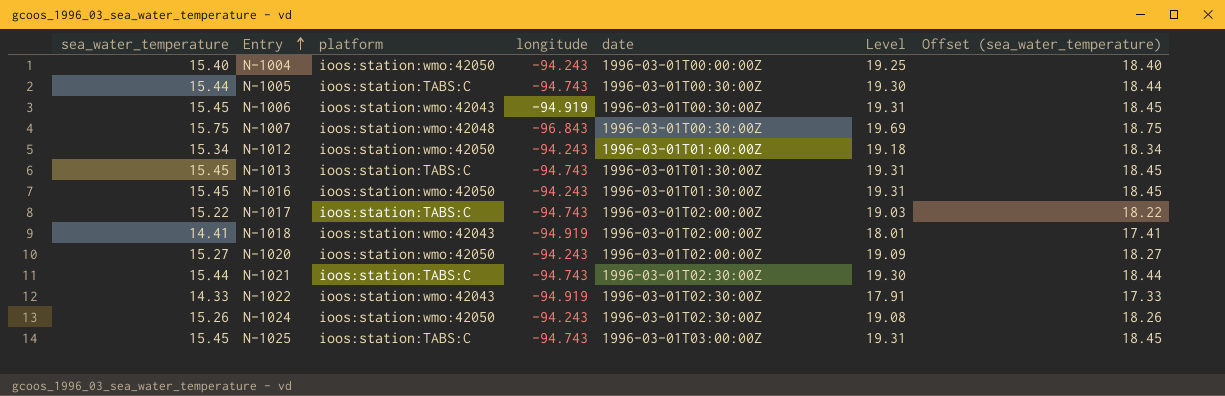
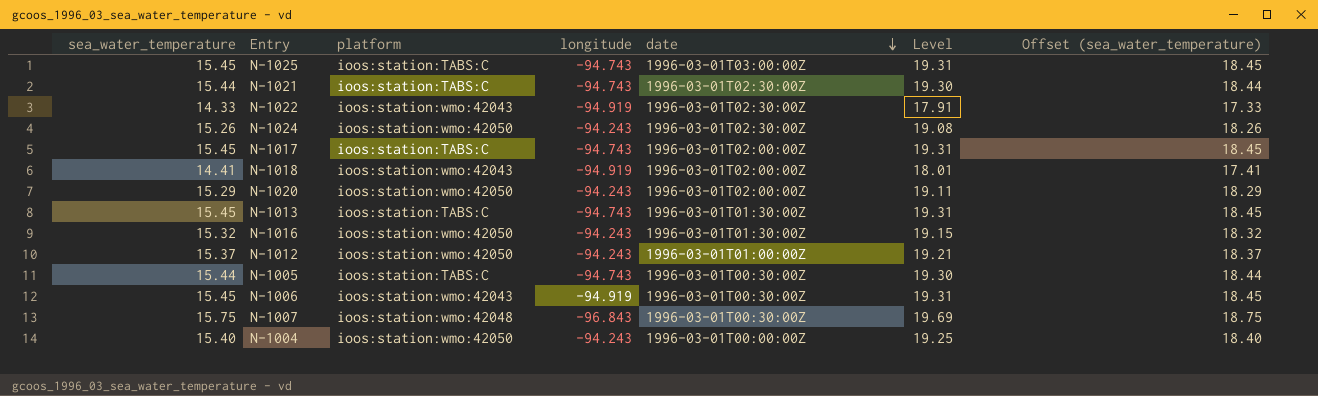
row order: Entry ascending -> date descending
N-1017 | sea_water_temperature: 15.22 -> 15.45
N-1017 | Level: 19.03 -> 19.31
N-1017 | Offset (sea_water_temperature): 18.22 -> 18.45
N-1020 | sea_water_temperature: 15.27 -> 15.29
N-1020 | Level: 19.09 -> 19.11
N-1020 | Offset (sea_water_temperature): 18.27 -> 18.29
N-1016 | sea_water_temperature: 15.45 -> 15.32
N-1016 | Level: 19.31 -> 19.15
N-1016 | Offset (sea_water_temperature): 18.45 -> 18.32
N-1012 | sea_water_temperature: 15.34 -> 15.37
N-1012 | Level: 19.18 -> 19.21
N-1012 | Offset (sea_water_temperature): 18.34 -> 18.37

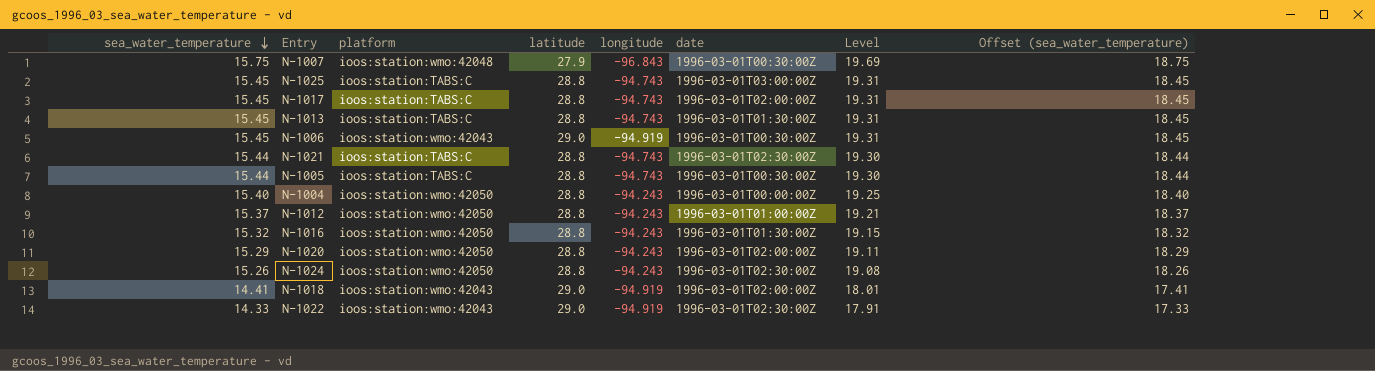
row order: date descending -> sea_water_temperature descending
column latitude | position: none -> 4

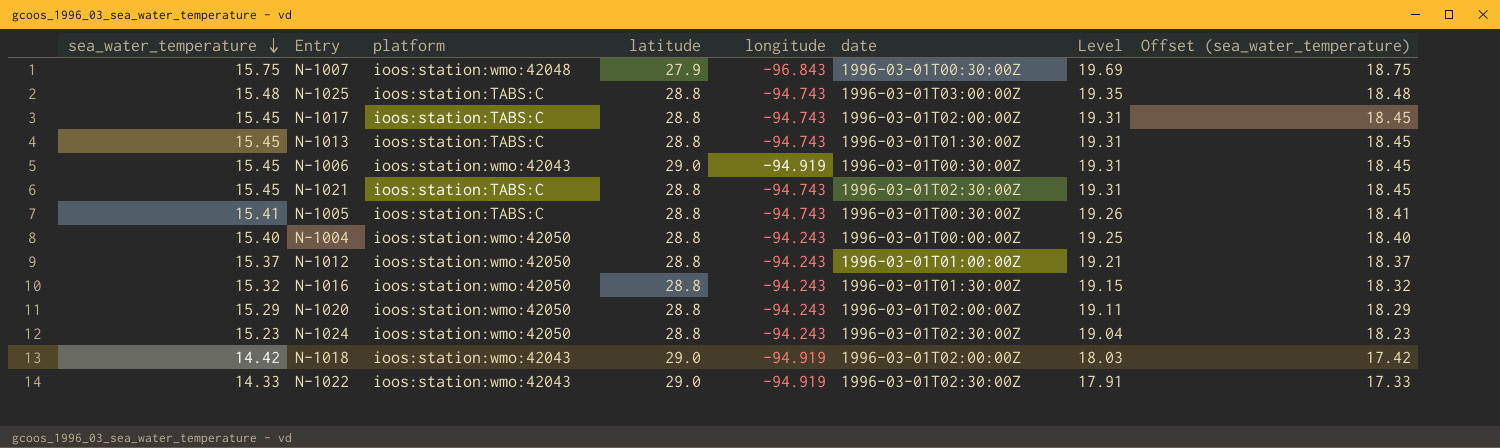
N-1025 | sea_water_temperature: 15.45 -> 15.48
N-1025 | Level: 19.31 -> 19.35
N-1025 | Offset (sea_water_temperature): 18.45 -> 18.48
N-1021 | sea_water_temperature: 15.44 -> 15.45
N-1021 | Level: 19.30 -> 19.31
N-1021 | Offset (sea_water_temperature): 18.44 -> 18.45
N-1005 | sea_water_temperature: 15.44 -> 15.41
N-1005 | Level: 19.30 -> 19.26
N-1005 | Offset (sea_water_temperature): 18.44 -> 18.41
N-1024 | sea_water_temperature: 15.26 -> 15.23
N-1024 | Level: 19.08 -> 19.04
N-1024 | Offset (sea_water_temperature): 18.26 -> 18.23
N-1018 | sea_water_temperature: 14.41 -> 14.42
N-1018 | Level: 18.01 -> 18.03
N-1018 | Offset (sea_water_temperature): 17.41 -> 17.42

